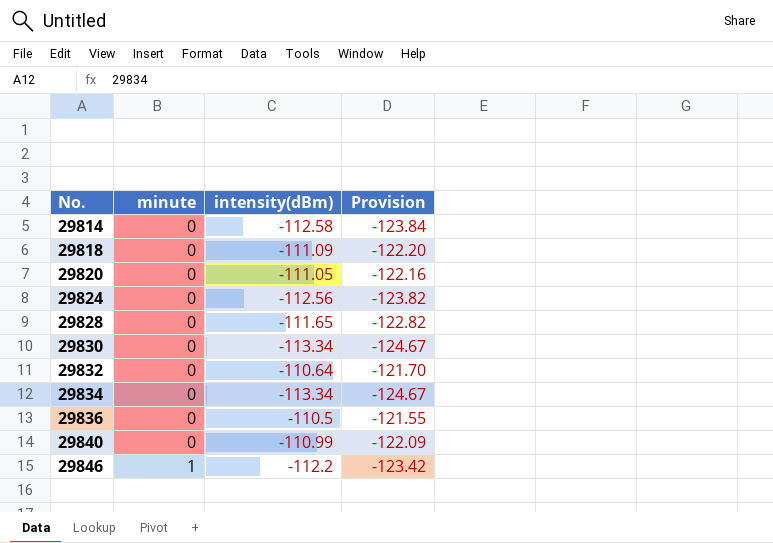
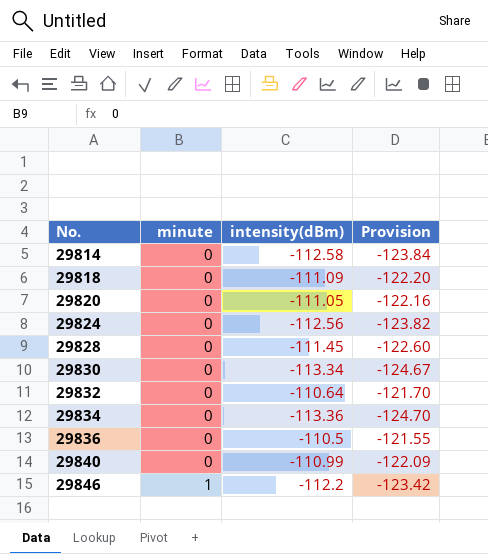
29828 | intensity(dBm): -111.65 -> -111.45
29828 | Provision: -122.82 -> -122.60
29834 | intensity(dBm): -113.34 -> -113.36
29834 | Provision: -124.67 -> -124.70

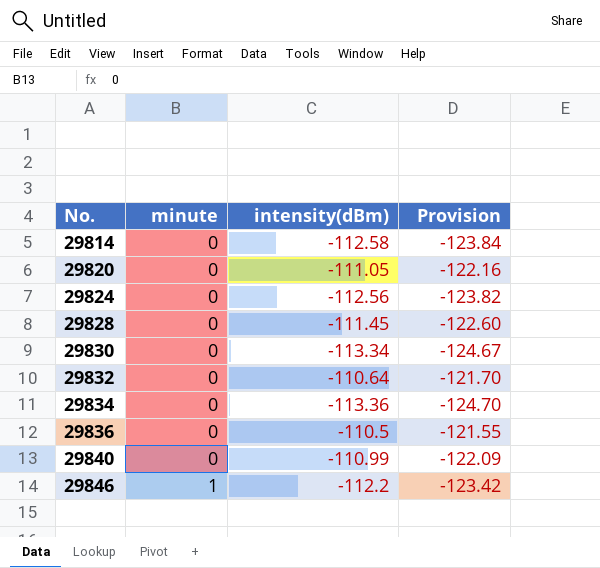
row 29818: 0 | -111.09 | -122.20 -> none

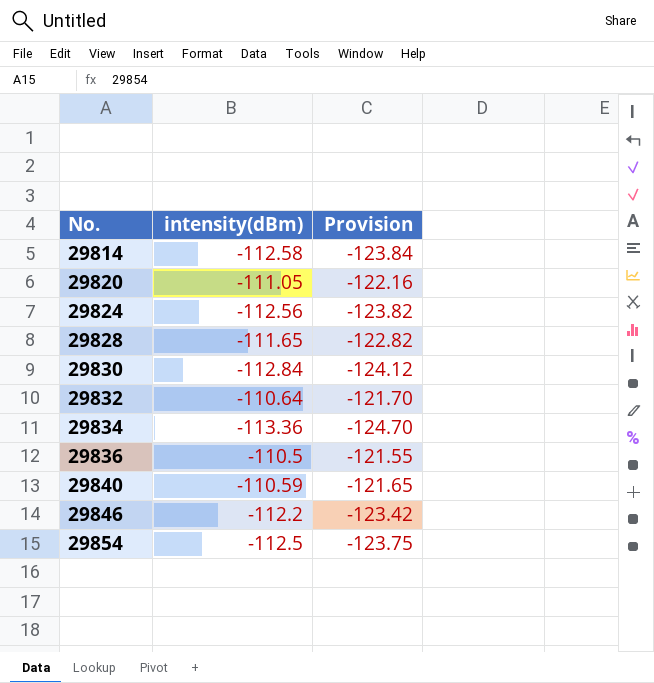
column minute | position: 2 -> none
29828 | intensity(dBm): -111.45 -> -111.65
29828 | Provision: -122.60 -> -122.82
29830 | intensity(dBm): -113.34 -> -112.84
29830 | Provision: -124.67 -> -124.12
29840 | intensity(dBm): -110.99 -> -110.59
29840 | Provision: -122.09 -> -121.65
row 29854: none -> -112.5 | -123.75

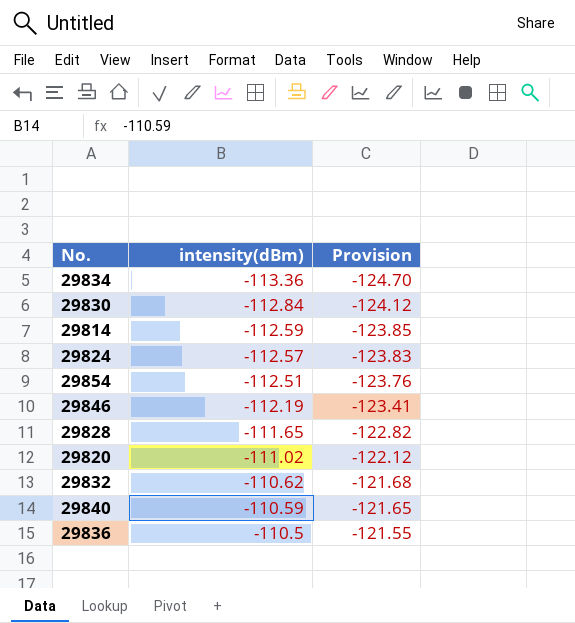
row order: No. ascending -> intensity(dBm) ascending
29814 | intensity(dBm): -112.58 -> -112.59
29814 | Provision: -123.84 -> -123.85
29824 | intensity(dBm): -112.56 -> -112.57
29824 | Provision: -123.82 -> -123.83
29854 | intensity(dBm): -112.5 -> -112.51
29854 | Provision: -123.75 -> -123.76
29846 | intensity(dBm): -112.2 -> -112.19
29846 | Provision: -123.42 -> -123.41
29820 | intensity(dBm): -111.05 -> -111.02
29820 | Provision: -122.16 -> -122.12
29832 | intensity(dBm): -110.64 -> -110.62
29832 | Provision: -121.70 -> -121.68

